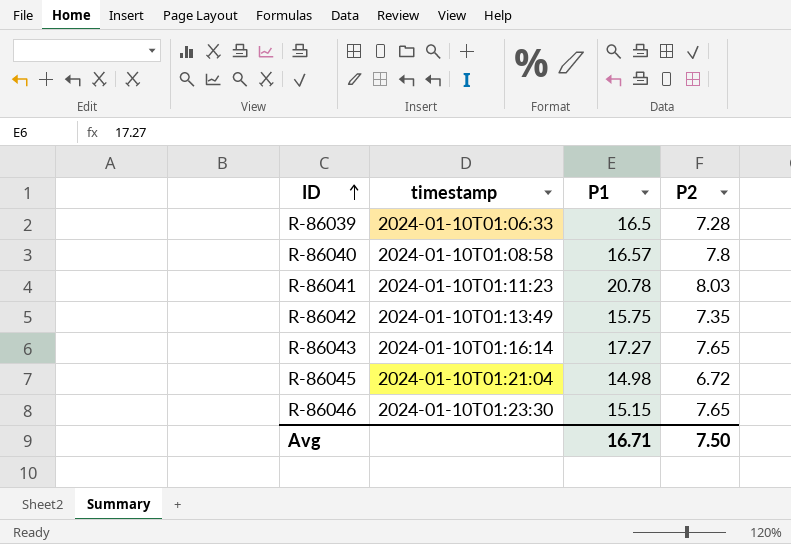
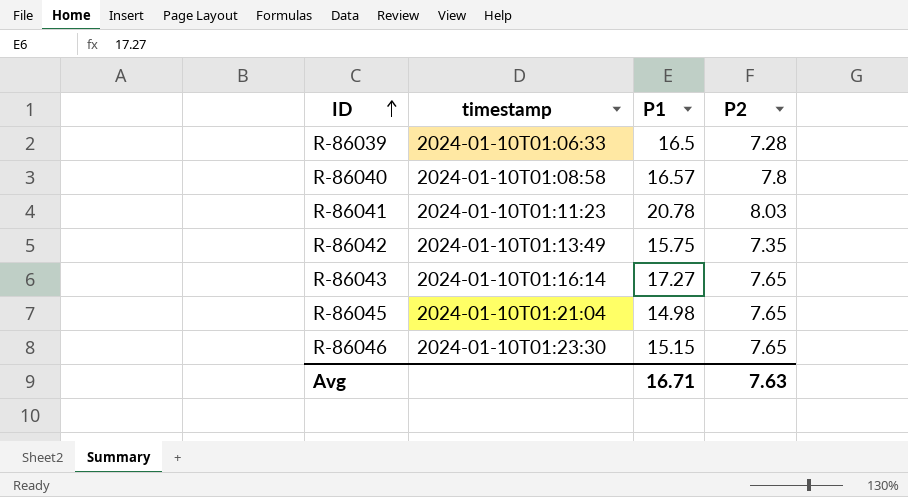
R-86045 | P2: 6.72 -> 7.65
Avg | P2: 7.50 -> 7.63

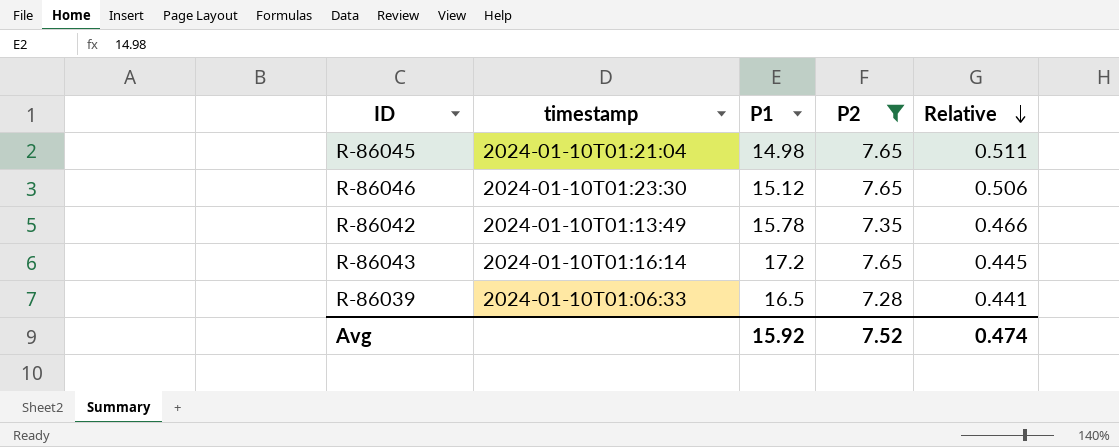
filter: none -> P2 <= 7.65
row order: ID ascending -> Relative descending
column Relative | formula: none -> [P2] / [P1]
R-86046 | P1: 15.15 -> 15.12
R-86042 | P1: 15.75 -> 15.78
R-86043 | P1: 17.27 -> 17.2
Avg | P1: 16.71 -> 15.92
Avg | P2: 7.63 -> 7.52

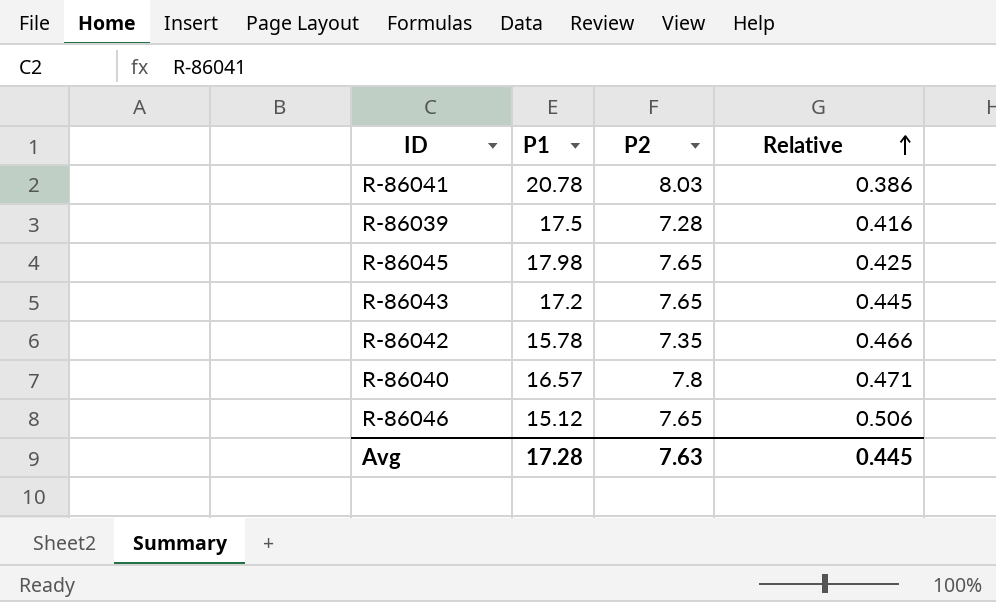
filter: P2 <= 7.65 -> none
row order: Relative descending -> Relative ascending
column timestamp | position: 2 -> none
R-86039 | P1: 16.5 -> 17.5
R-86039 | Relative: 0.441 -> 0.416
R-86045 | P1: 14.98 -> 17.98
R-86045 | Relative: 0.511 -> 0.425
Avg | P1: 15.92 -> 17.28
Avg | P2: 7.52 -> 7.63
Avg | Relative: 0.474 -> 0.445

